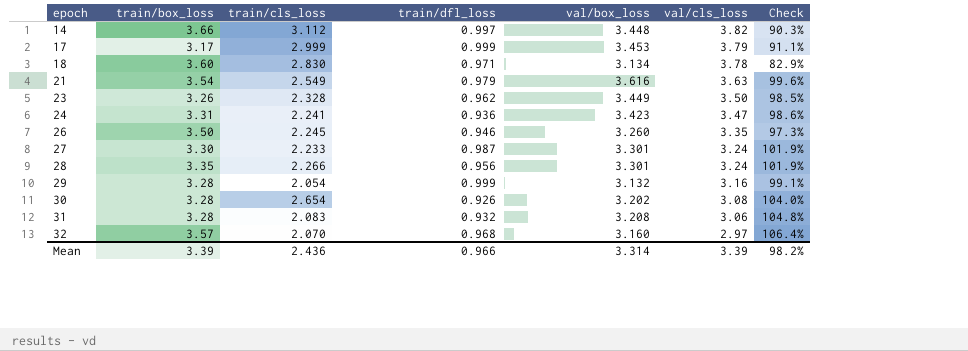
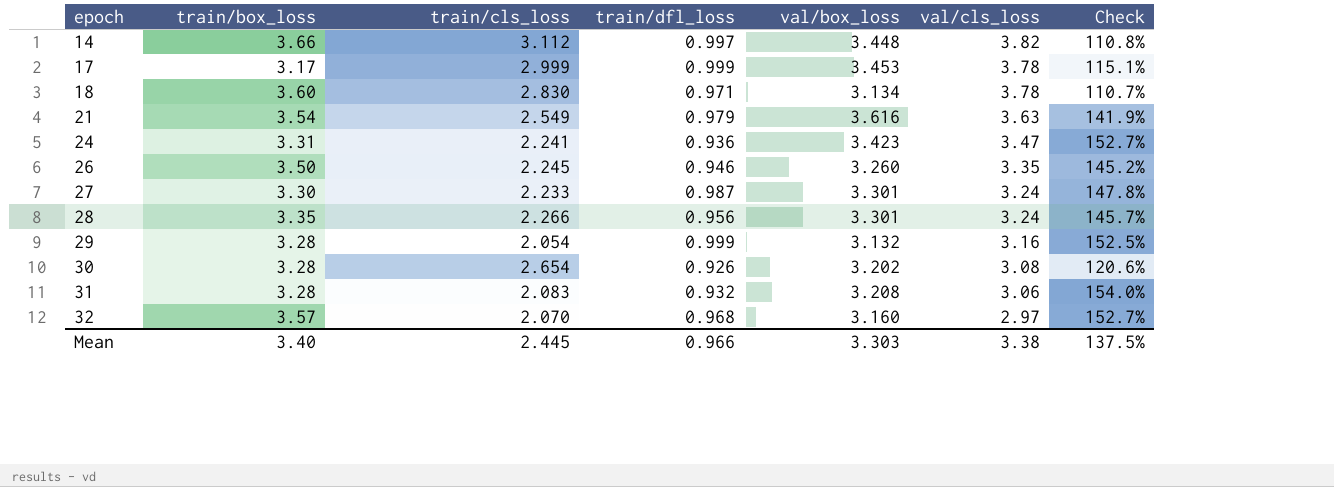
column Check | formula: [val/box_loss] / [val/cls_loss] -> [val/box_loss] / [train/cls_loss]
row 23: 3.26 | 2.328 | 0.962 | 3.449 | 3.50 | 98.5% -> none
17 | val/cls_loss: 3.79 -> 3.78
Mean | train/box_loss: 3.39 -> 3.40
Mean | train/cls_loss: 2.436 -> 2.445
Mean | val/box_loss: 3.314 -> 3.303
Mean | val/cls_loss: 3.39 -> 3.38
Mean | Check: 98.2% -> 137.5%

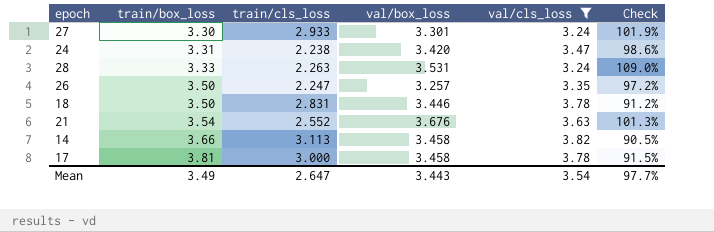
filter: none -> val/cls_loss >= 3.24
row order: epoch ascending -> train/box_loss ascending
column train/dfl_loss | position: 4 -> none
column Check | formula: [val/box_loss] / [train/cls_loss] -> [val/box_loss] / [val/cls_loss]
27 | train/cls_loss: 2.233 -> 2.933
24 | train/cls_loss: 2.241 -> 2.238
24 | val/box_loss: 3.423 -> 3.420
28 | train/box_loss: 3.35 -> 3.33
28 | train/cls_loss: 2.266 -> 2.263
28 | val/box_loss: 3.301 -> 3.531
26 | train/cls_loss: 2.245 -> 2.247
26 | val/box_loss: 3.260 -> 3.257
18 | train/box_loss: 3.60 -> 3.50
18 | train/cls_loss: 2.830 -> 2.831
18 | val/box_loss: 3.134 -> 3.446
21 | train/cls_loss: 2.549 -> 2.552
21 | val/box_loss: 3.616 -> 3.676
14 | train/cls_loss: 3.112 -> 3.113
14 | val/box_loss: 3.448 -> 3.458
17 | train/box_loss: 3.17 -> 3.81
17 | train/cls_loss: 2.999 -> 3.000
17 | val/box_loss: 3.453 -> 3.458
Mean | train/box_loss: 3.40 -> 3.49
Mean | train/cls_loss: 2.445 -> 2.647
Mean | val/box_loss: 3.303 -> 3.443
Mean | val/cls_loss: 3.38 -> 3.54
Mean | Check: 137.5% -> 97.7%

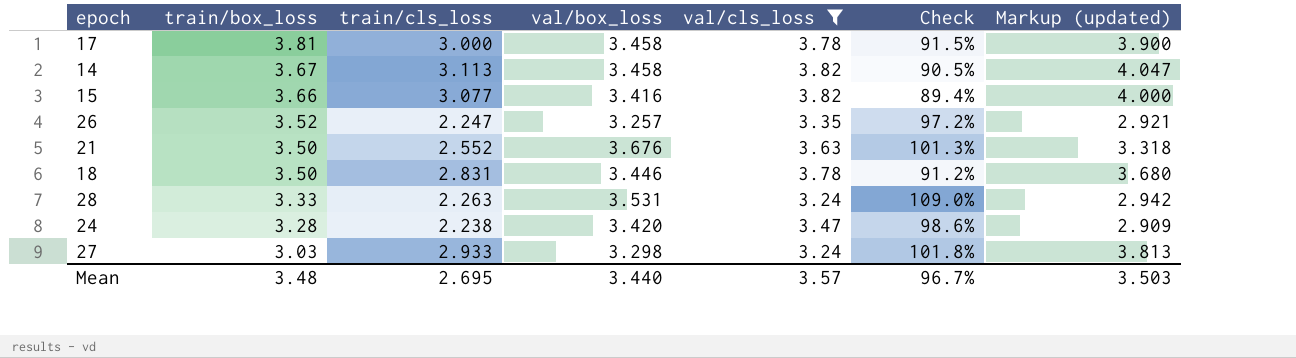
row order: train/box_loss ascending -> train/box_loss descending
column Markup (updated) | formula: none -> [train/cls_loss] * 1.3
14 | train/box_loss: 3.66 -> 3.67
row 15: none -> 3.66 | 3.077 | 3.416 | 3.82 | 89.4% | 4.000
26 | train/box_loss: 3.50 -> 3.52
21 | train/box_loss: 3.54 -> 3.50
24 | train/box_loss: 3.31 -> 3.28
27 | train/box_loss: 3.30 -> 3.03
27 | val/box_loss: 3.301 -> 3.298
27 | Check: 101.9% -> 101.8%
Mean | train/box_loss: 3.49 -> 3.48
Mean | train/cls_loss: 2.647 -> 2.695
Mean | val/box_loss: 3.443 -> 3.440
Mean | val/cls_loss: 3.54 -> 3.57
Mean | Check: 97.7% -> 96.7%

